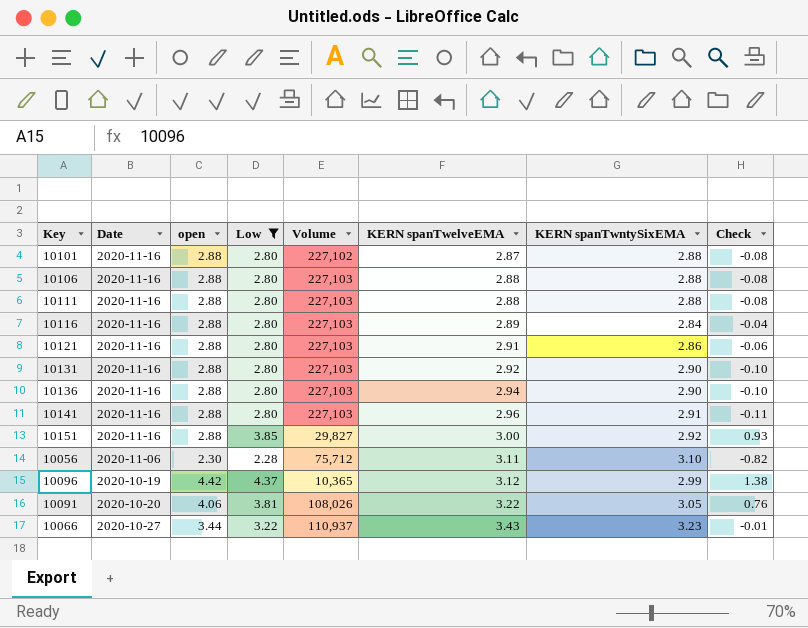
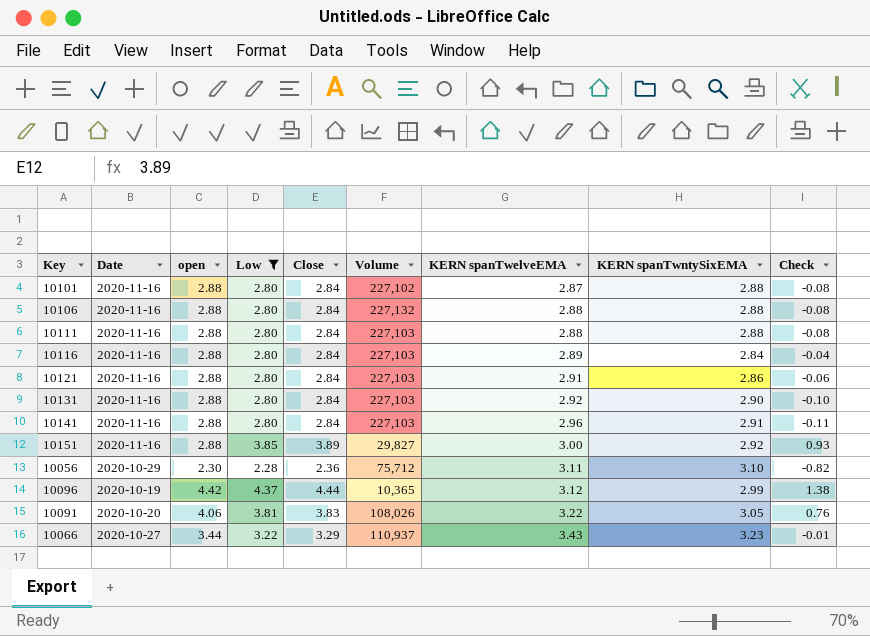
column Close | position: none -> 5
row 10136: 2020-11-16 | 2.88 | 2.80 | 227,103 | 2.94 | 2.90 | -0.10 -> none
10106 | Volume: 227,103 -> 227,132
10056 | Date: 2020-11-06 -> 2020-10-29

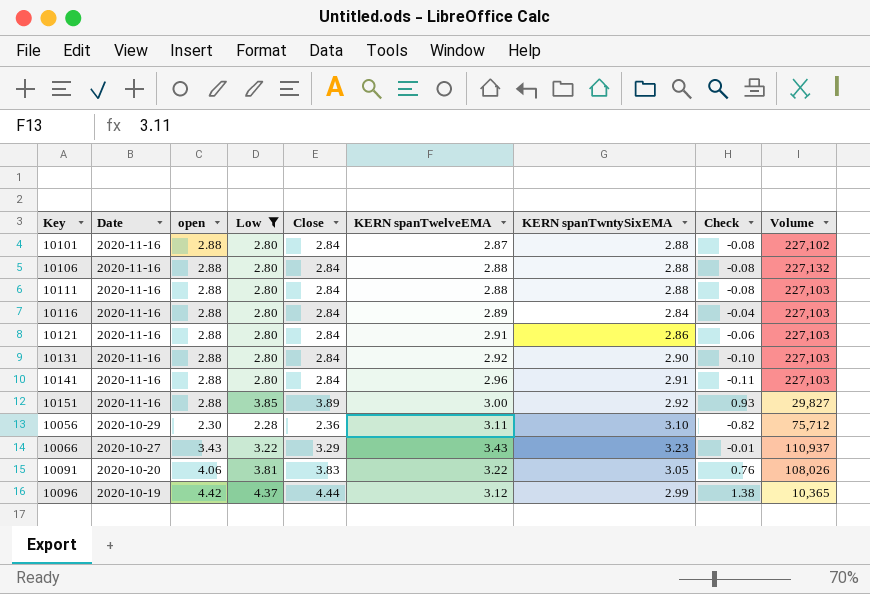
row order: KERN spanTwelveEMA ascending -> Date descending
column Volume | position: 6 -> 9
10066 | open: 3.44 -> 3.43

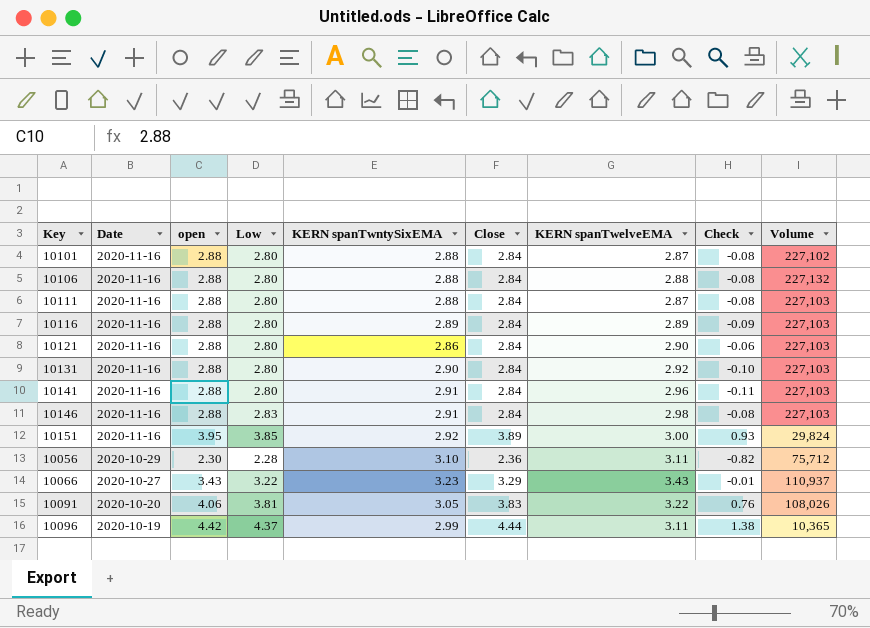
filter: Low != 2.83 -> none
column KERN spanTwntySixEMA | position: 7 -> 5
10111 | KERN spanTwelveEMA: 2.88 -> 2.87
10116 | KERN spanTwntySixEMA: 2.84 -> 2.89
10116 | Check: -0.04 -> -0.09
10121 | KERN spanTwelveEMA: 2.91 -> 2.90
10151 | open: 2.88 -> 3.95
10151 | Volume: 29,827 -> 29,824
10096 | KERN spanTwelveEMA: 3.12 -> 3.11

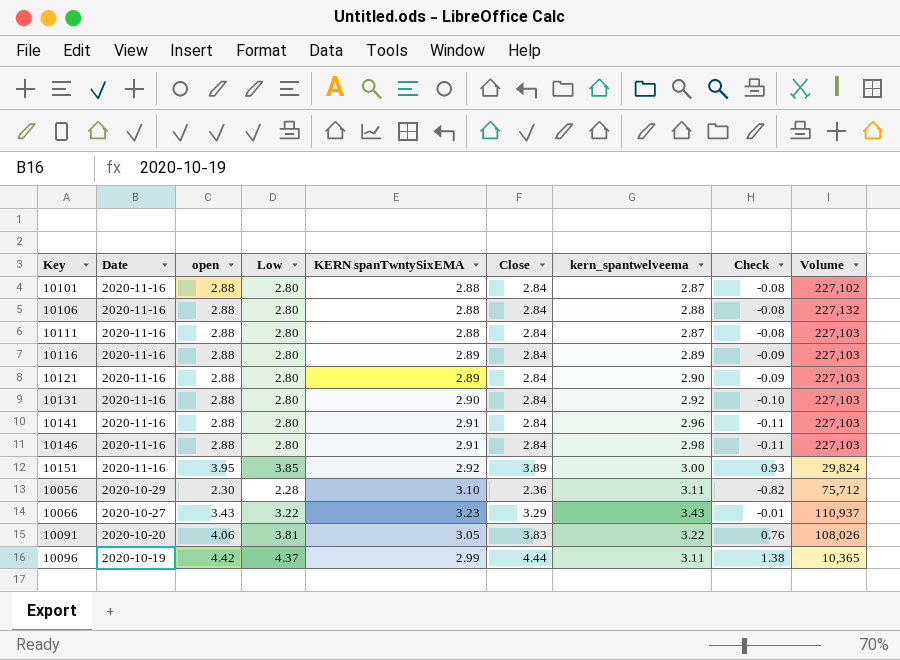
column name: KERN spanTwelveEMA -> kern_spantwelveema
10121 | KERN spanTwntySixEMA: 2.86 -> 2.89
10121 | Check: -0.06 -> -0.09
10146 | Low: 2.83 -> 2.80
10146 | Check: -0.08 -> -0.11

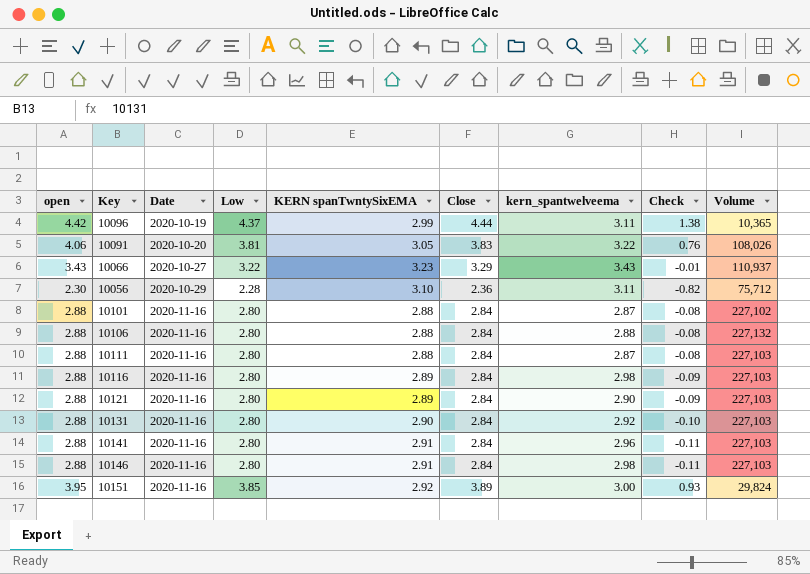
row order: Date descending -> Date ascending
column open | position: 3 -> 1
10116 | kern_spantwelveema: 2.89 -> 2.98

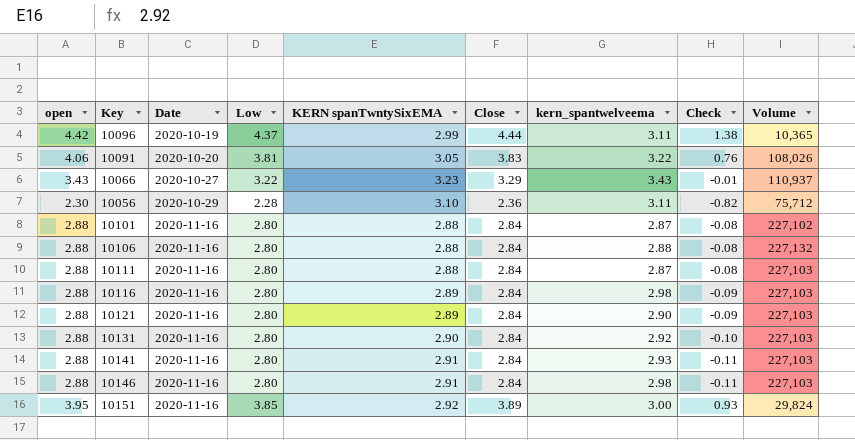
10141 | kern_spantwelveema: 2.96 -> 2.93

